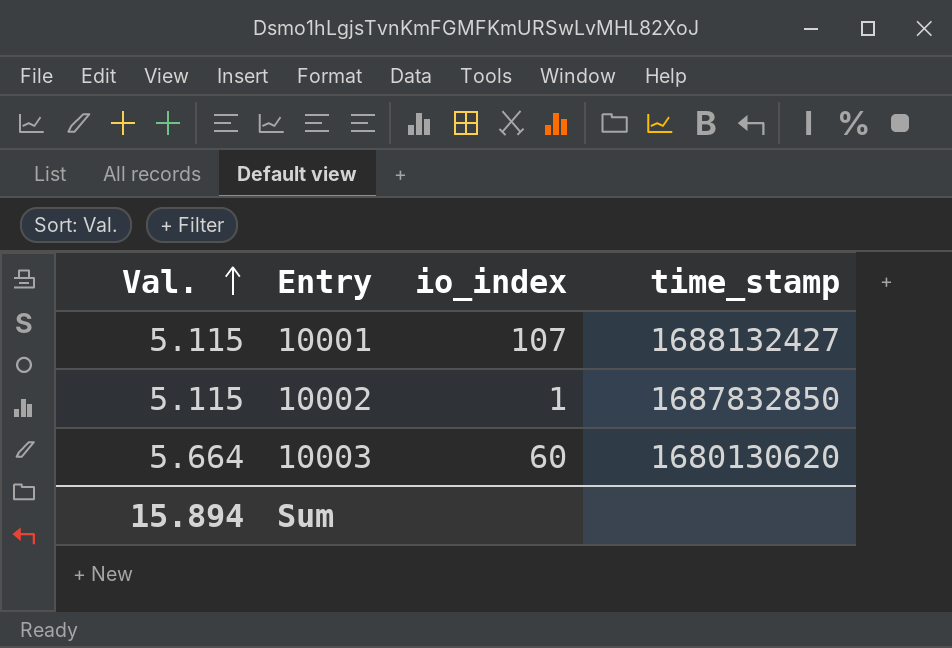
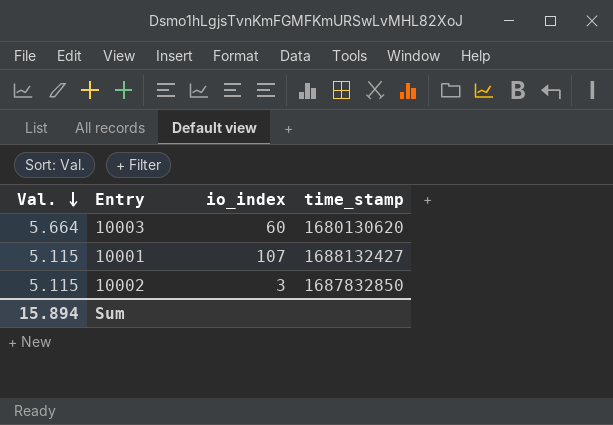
row order: Val. ascending -> Val. descending
10002 | io_index: 1 -> 3

